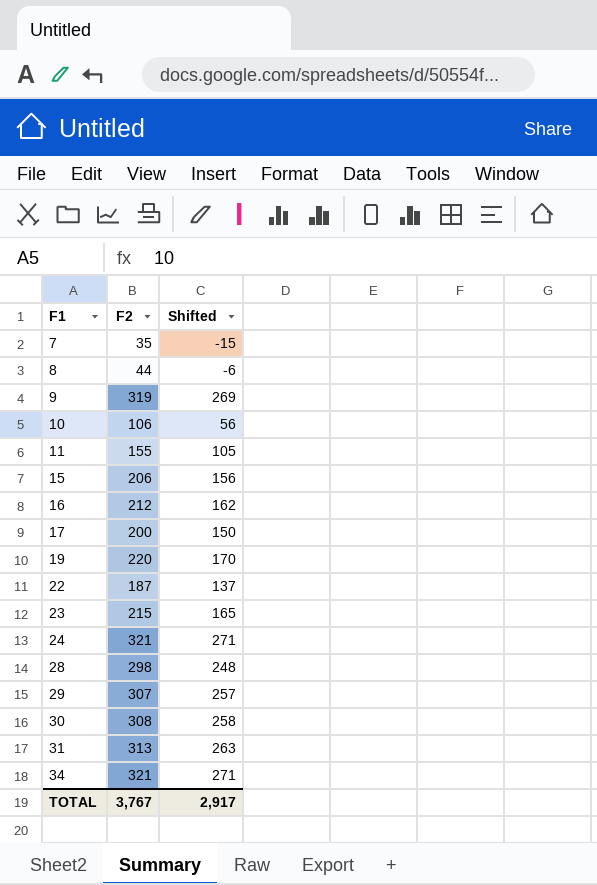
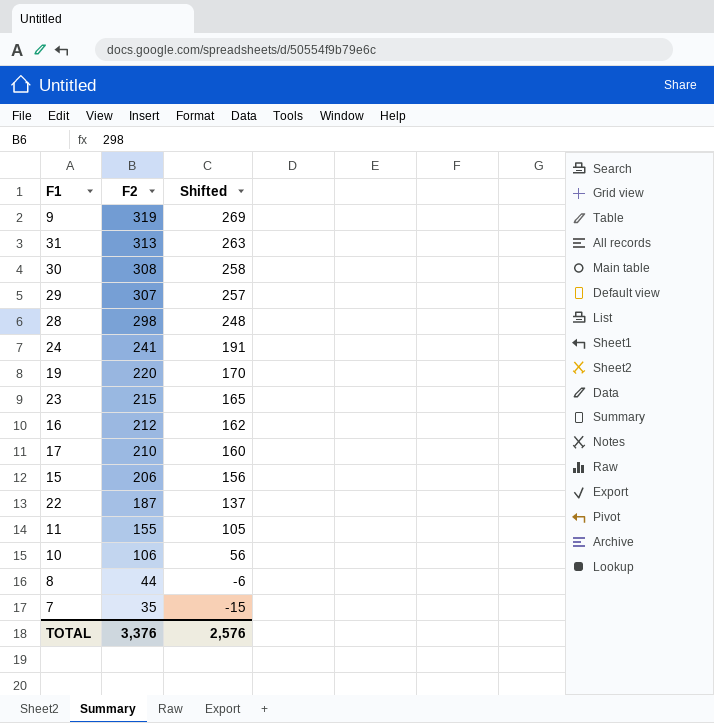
row order: F1 ascending -> F2 descending
row 34: 321 | 271 -> none
24 | F2: 321 -> 241
24 | Shifted: 271 -> 191
17 | F2: 200 -> 210
17 | Shifted: 150 -> 160
TOTAL | F2: 3,767 -> 3,376
TOTAL | Shifted: 2,917 -> 2,576

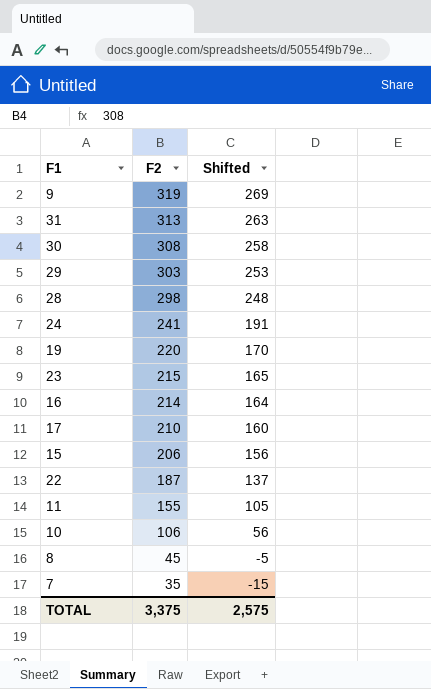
29 | F2: 307 -> 303
29 | Shifted: 257 -> 253
16 | F2: 212 -> 214
16 | Shifted: 162 -> 164
8 | F2: 44 -> 45
8 | Shifted: -6 -> -5
TOTAL | F2: 3,376 -> 3,375
TOTAL | Shifted: 2,576 -> 2,575

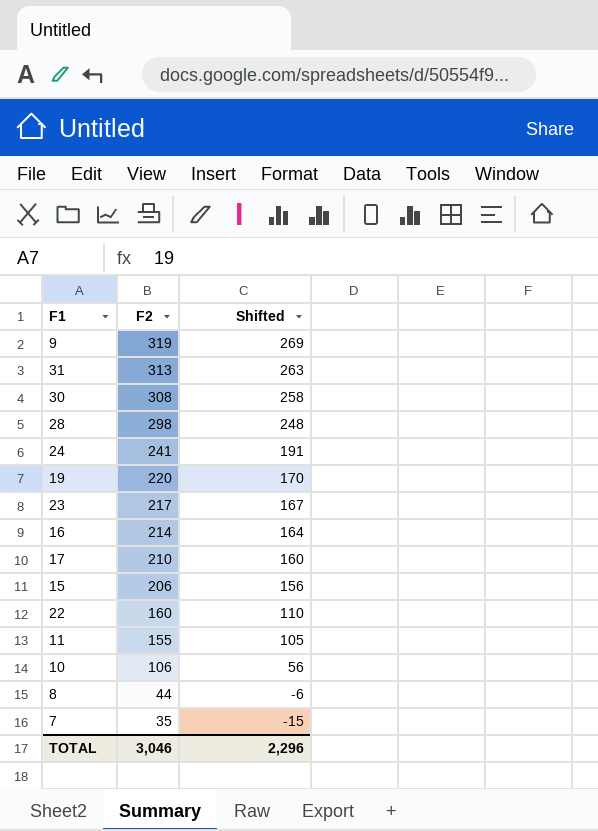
row 29: 303 | 253 -> none
23 | F2: 215 -> 217
23 | Shifted: 165 -> 167
22 | F2: 187 -> 160
22 | Shifted: 137 -> 110
8 | F2: 45 -> 44
8 | Shifted: -5 -> -6
TOTAL | F2: 3,375 -> 3,046
TOTAL | Shifted: 2,575 -> 2,296

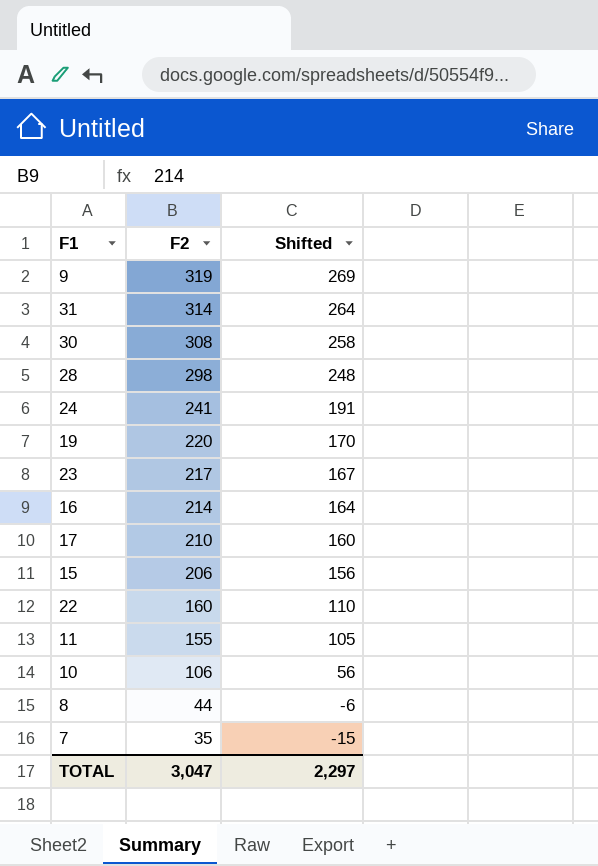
31 | F2: 313 -> 314
31 | Shifted: 263 -> 264
TOTAL | F2: 3,046 -> 3,047
TOTAL | Shifted: 2,296 -> 2,297

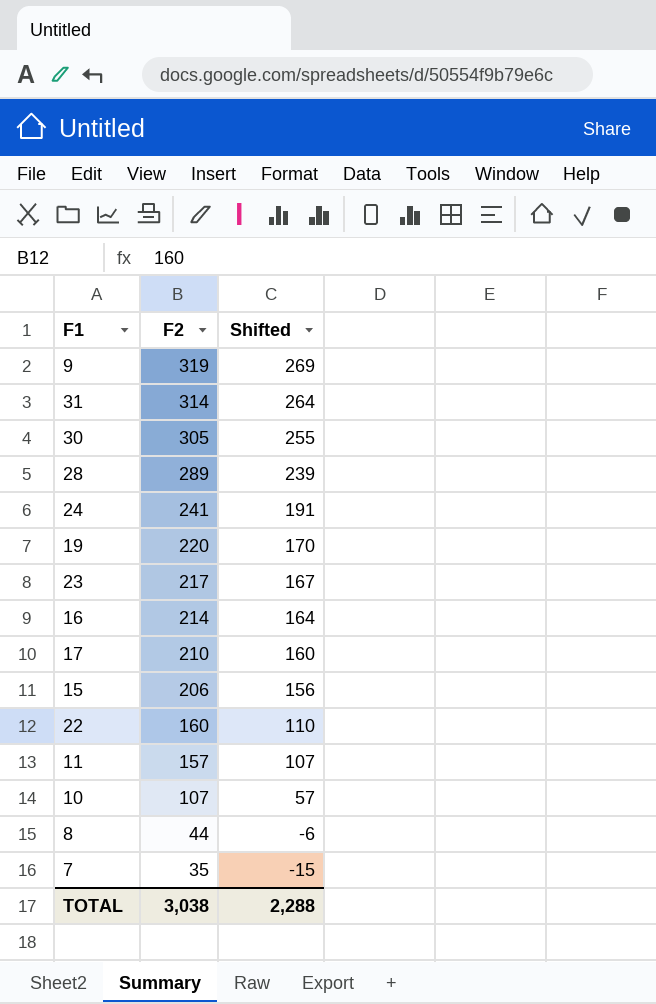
30 | F2: 308 -> 305
30 | Shifted: 258 -> 255
28 | F2: 298 -> 289
28 | Shifted: 248 -> 239
11 | F2: 155 -> 157
11 | Shifted: 105 -> 107
10 | F2: 106 -> 107
10 | Shifted: 56 -> 57
TOTAL | F2: 3,047 -> 3,038
TOTAL | Shifted: 2,297 -> 2,288

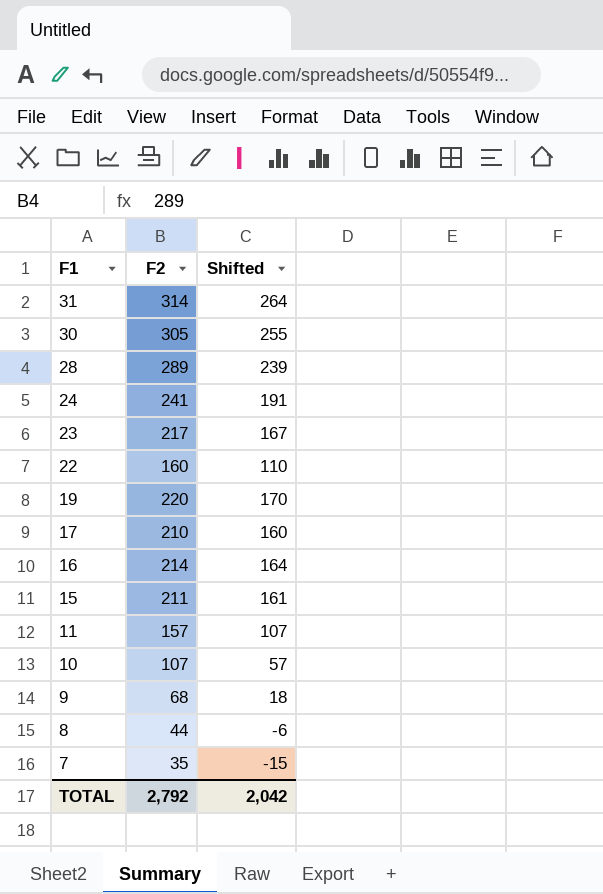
row order: F2 descending -> F1 descending
15 | F2: 206 -> 211
15 | Shifted: 156 -> 161
9 | F2: 319 -> 68
9 | Shifted: 269 -> 18
TOTAL | F2: 3,038 -> 2,792
TOTAL | Shifted: 2,288 -> 2,042

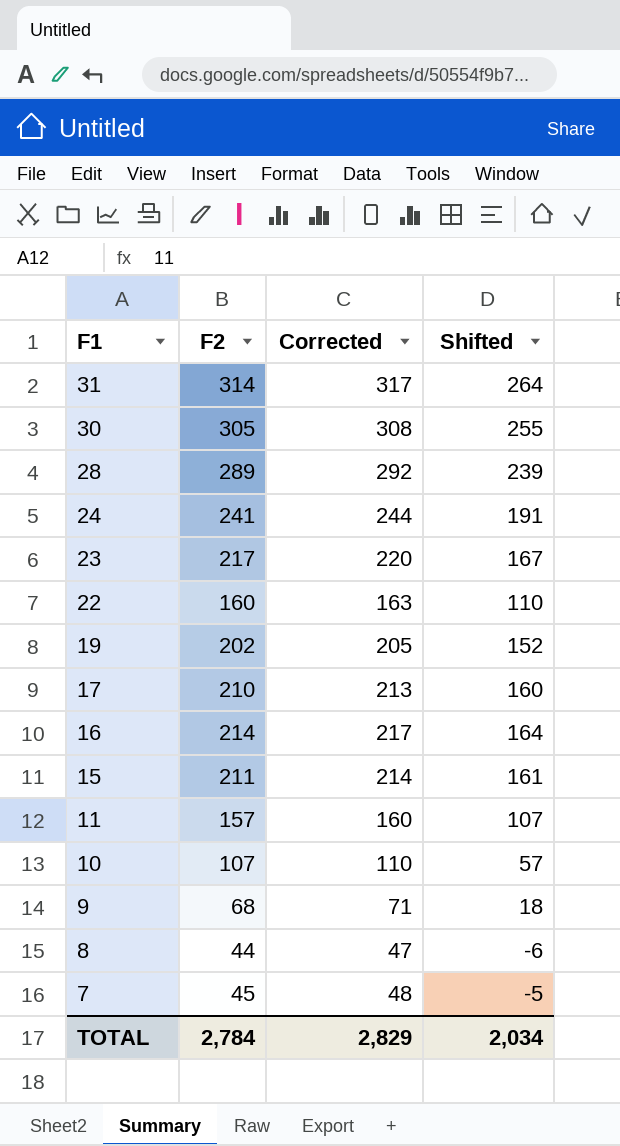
column Corrected | formula: none -> [F2] + 3
19 | F2: 220 -> 202
19 | Shifted: 170 -> 152
7 | F2: 35 -> 45
7 | Shifted: -15 -> -5
TOTAL | F2: 2,792 -> 2,784
TOTAL | Shifted: 2,042 -> 2,034

